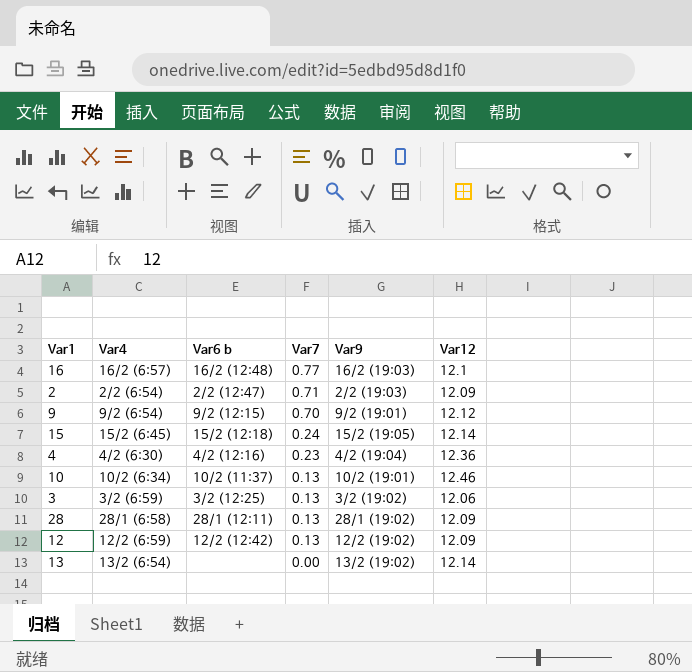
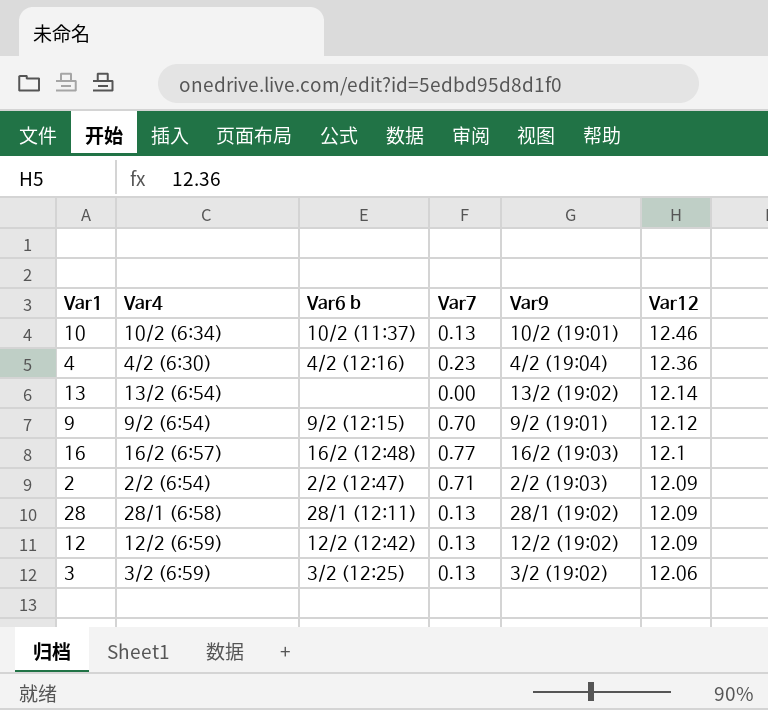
row order: Var7 descending -> Var12 descending
row 15: 15/2 (6:45) | 15/2 (12:18) | 0.24 | 15/2 (19:05) | 12.14 -> none

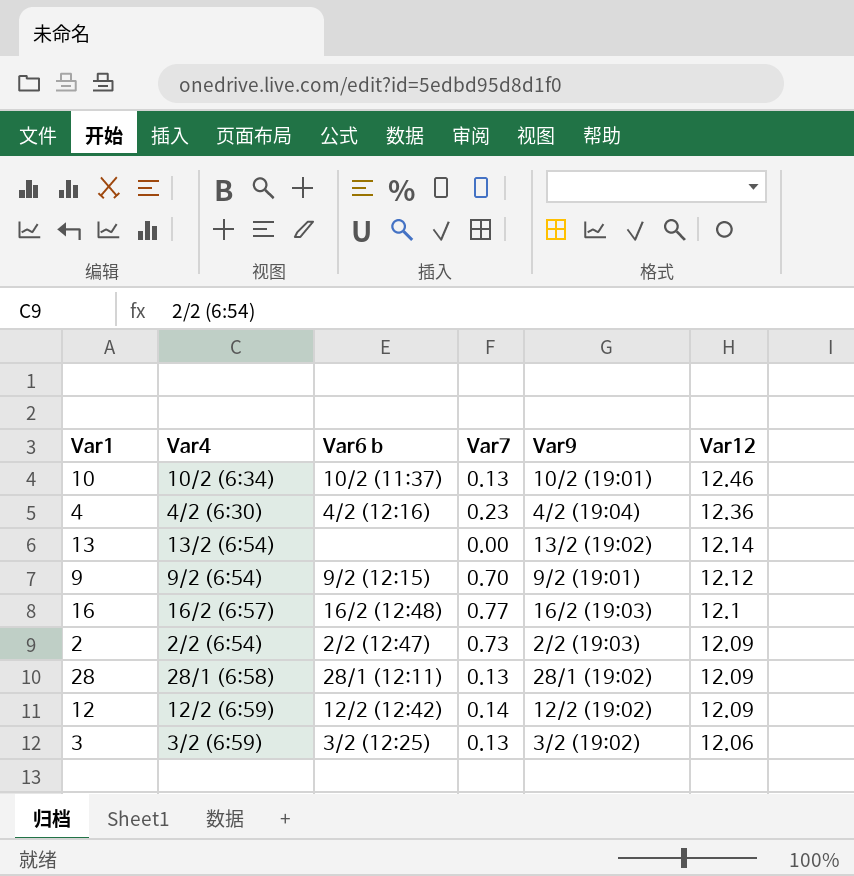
2 | Var7: 0.71 -> 0.73
12 | Var7: 0.13 -> 0.14

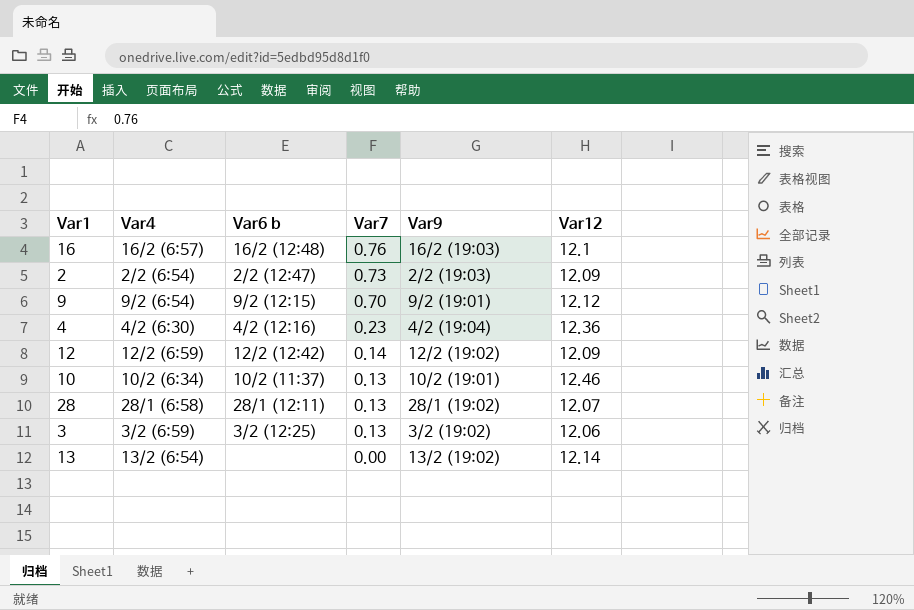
row order: Var12 descending -> Var7 descending
16 | Var7: 0.77 -> 0.76
28 | Var12: 12.09 -> 12.07

